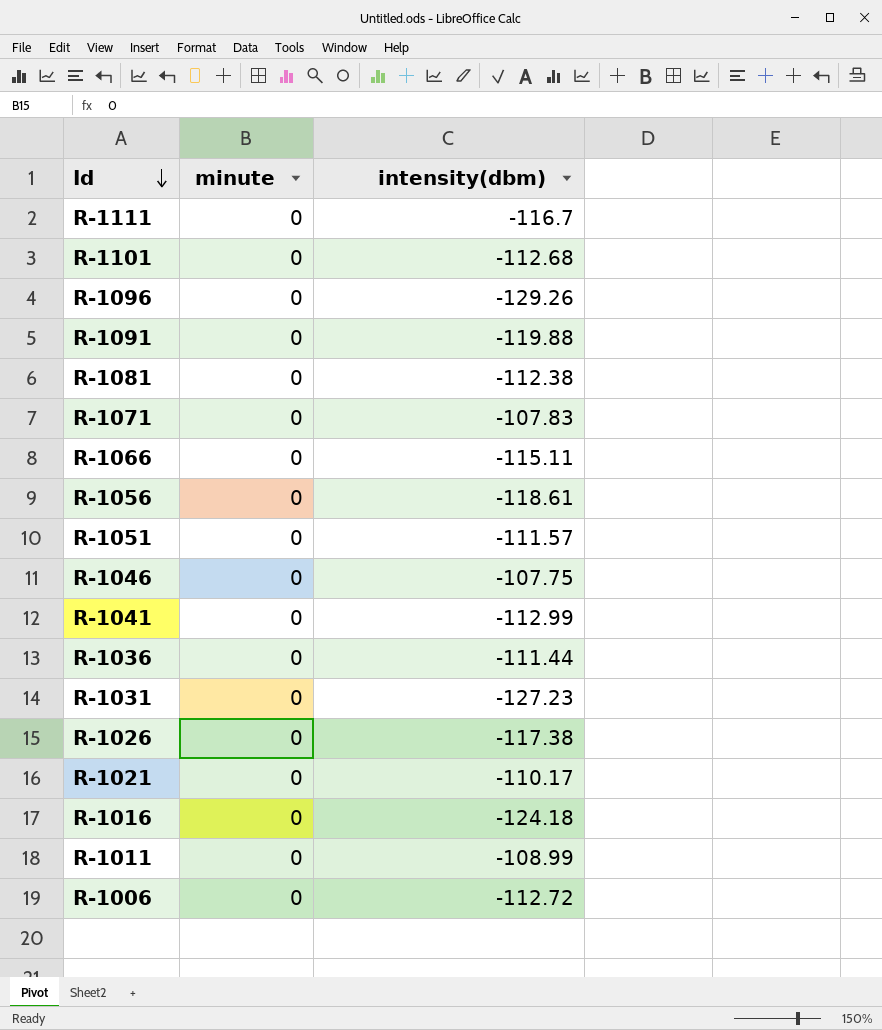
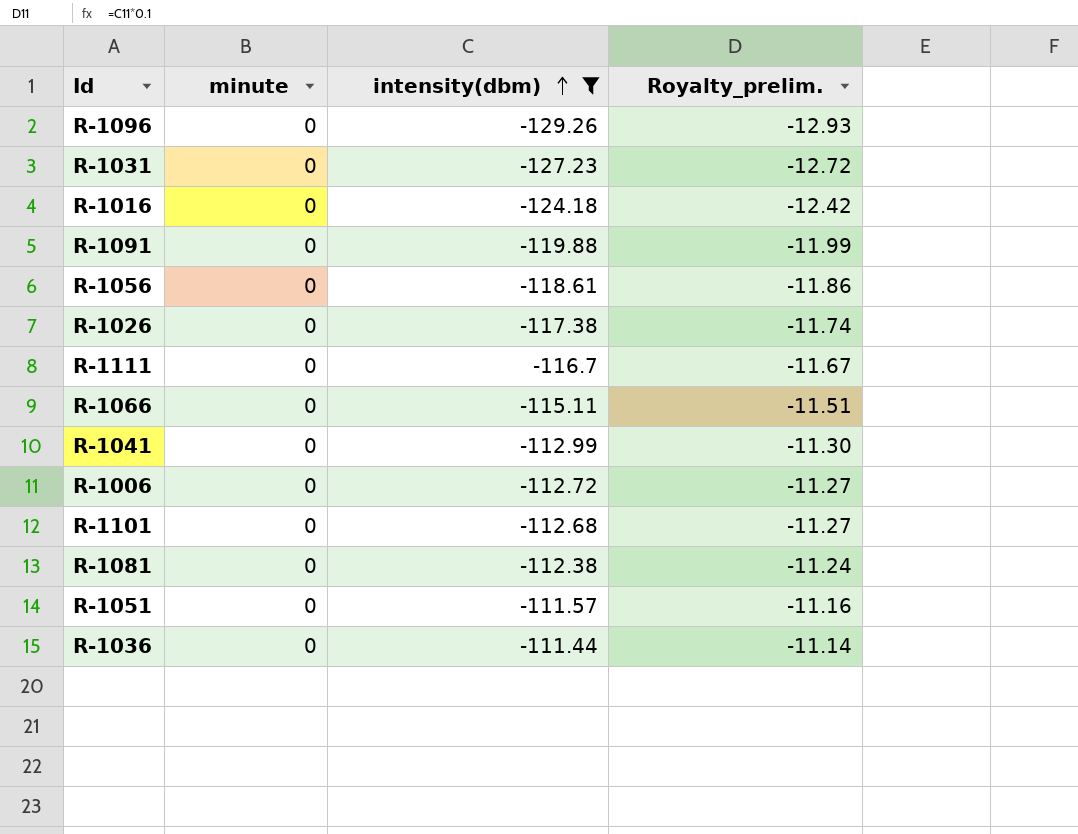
filter: none -> intensity(dbm) <= -111.44
row order: Id descending -> intensity(dbm) ascending
column Royalty_prelim. | formula: none -> [intensity(dbm)] * 0.1

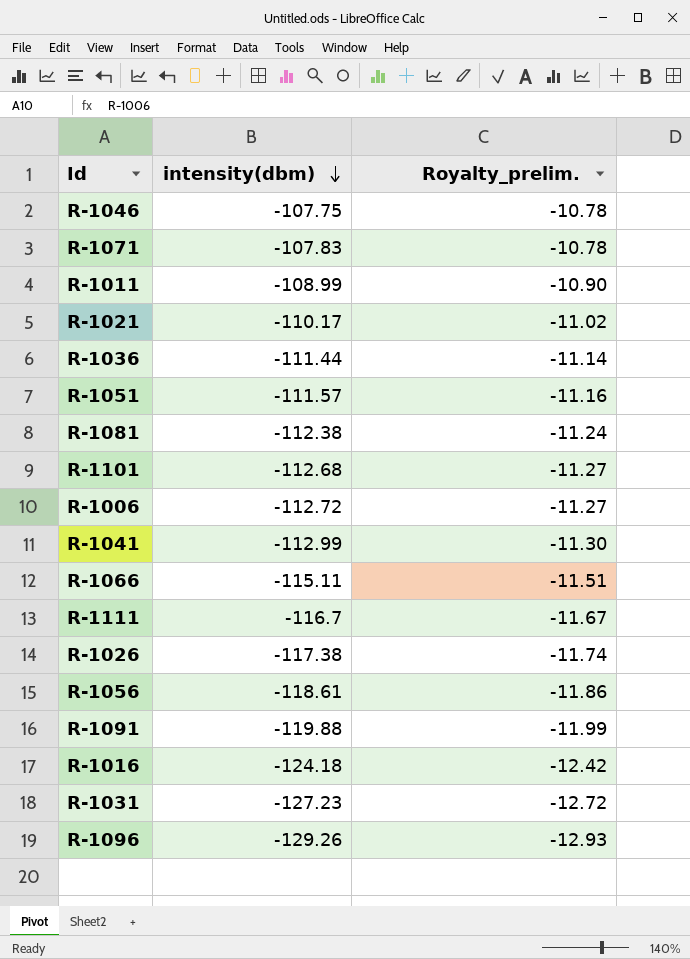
filter: intensity(dbm) <= -111.44 -> none
row order: intensity(dbm) ascending -> intensity(dbm) descending
column minute | position: 2 -> none

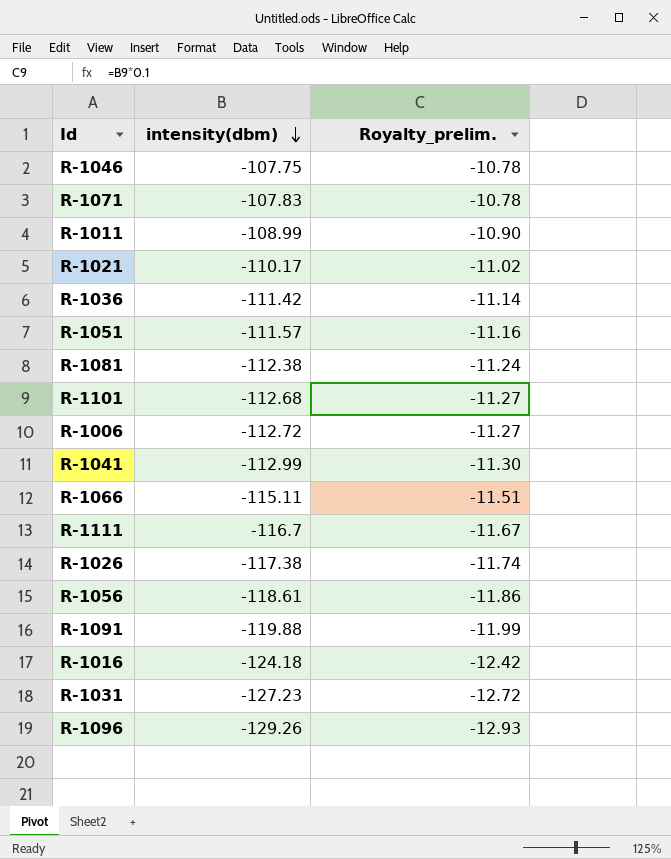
R-1036 | intensity(dbm): -111.44 -> -111.42

